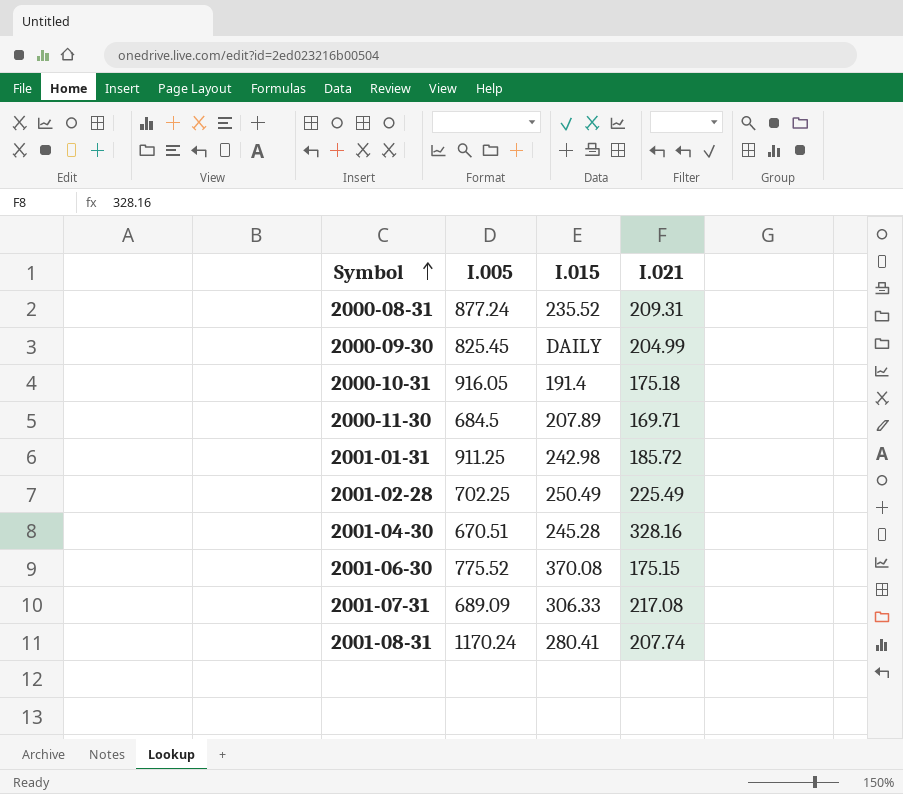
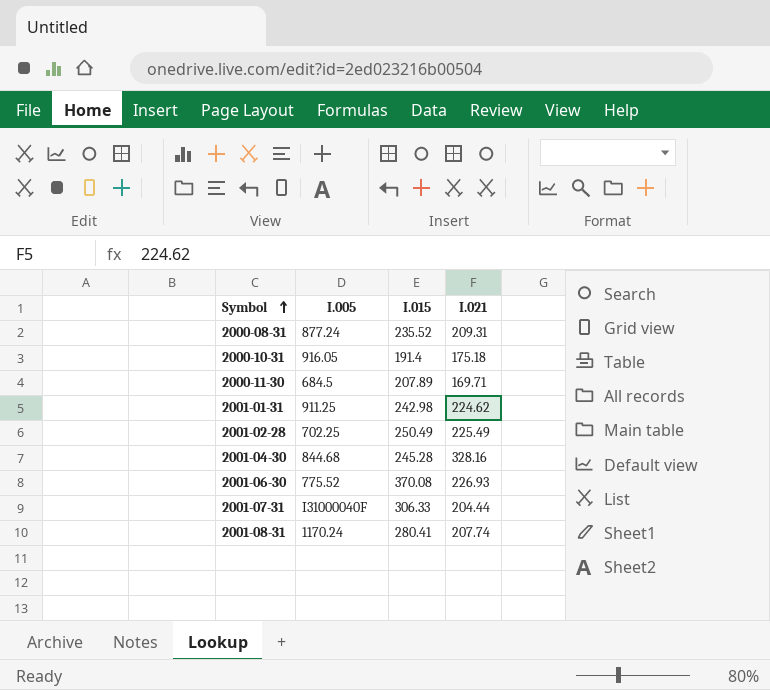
row 2000-09-30: 825.45 | DAILY | 204.99 -> none
2001-01-31 | I.021: 185.72 -> 224.62
2001-04-30 | I.005: 670.51 -> 844.68
2001-06-30 | I.021: 175.15 -> 226.93
2001-07-31 | I.005: 689.09 -> I31000040F
2001-07-31 | I.021: 217.08 -> 204.44

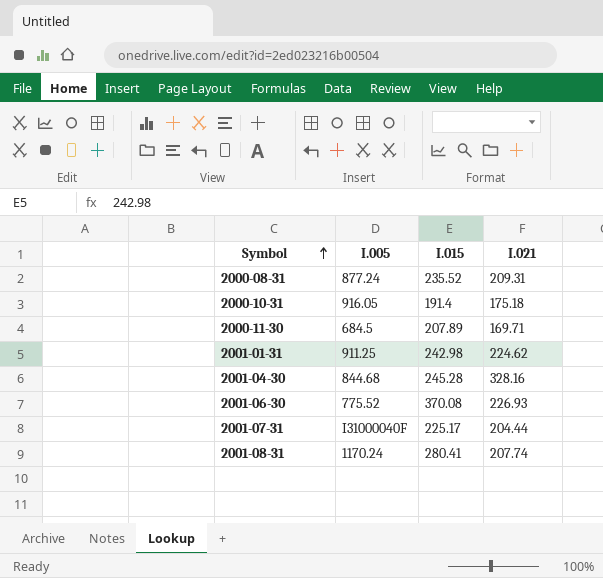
row 2001-02-28: 702.25 | 250.49 | 225.49 -> none
2001-07-31 | I.015: 306.33 -> 225.17

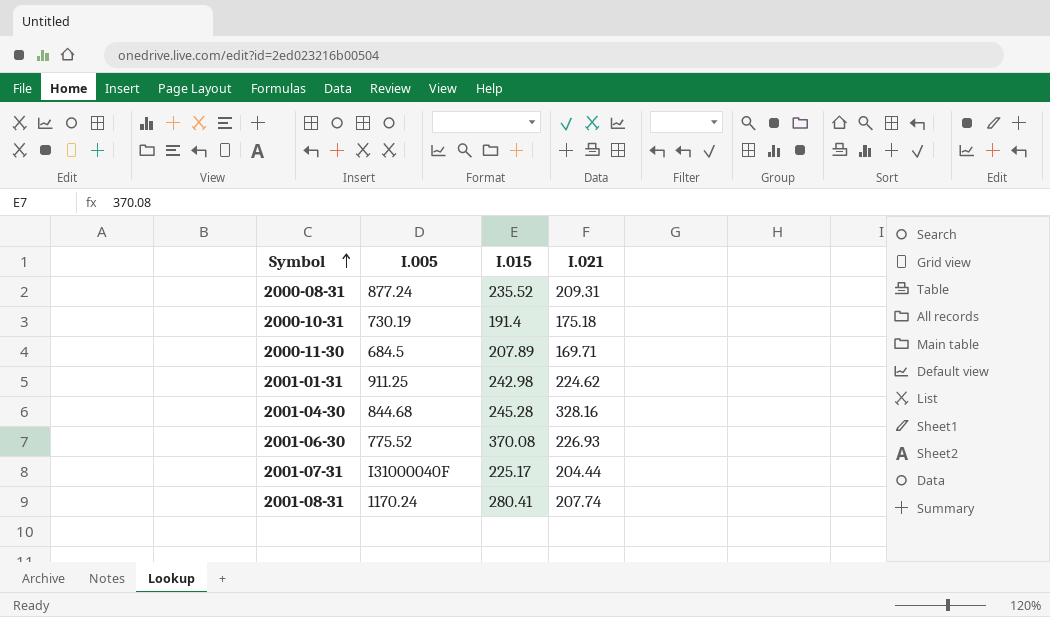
2000-10-31 | I.005: 916.05 -> 730.19

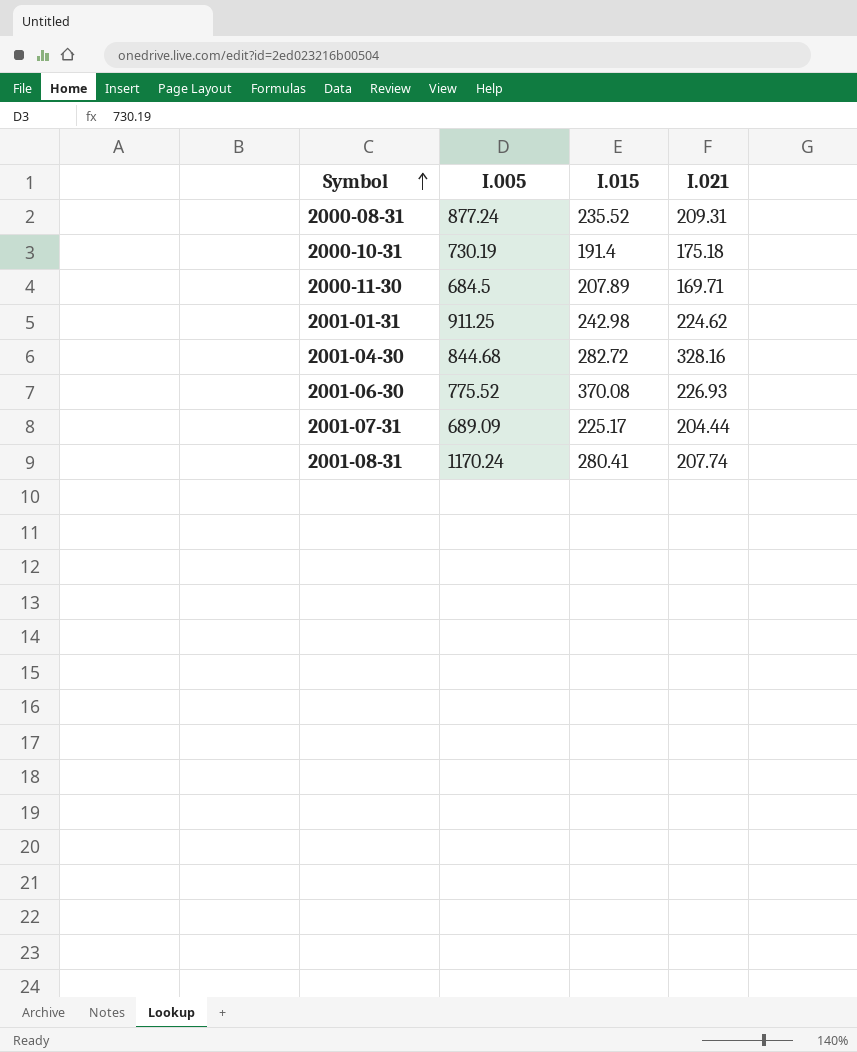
2001-04-30 | I.015: 245.28 -> 282.72
2001-07-31 | I.005: I31000040F -> 689.09

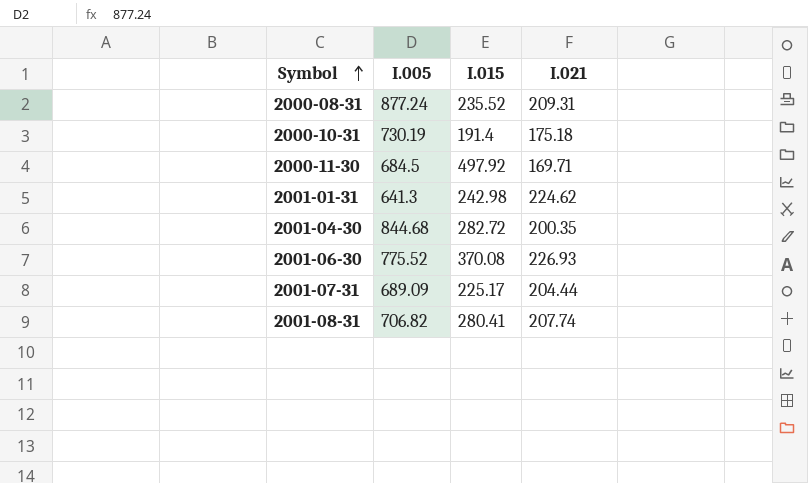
2000-11-30 | I.015: 207.89 -> 497.92
2001-01-31 | I.005: 911.25 -> 641.3
2001-04-30 | I.021: 328.16 -> 200.35
2001-08-31 | I.005: 1170.24 -> 706.82

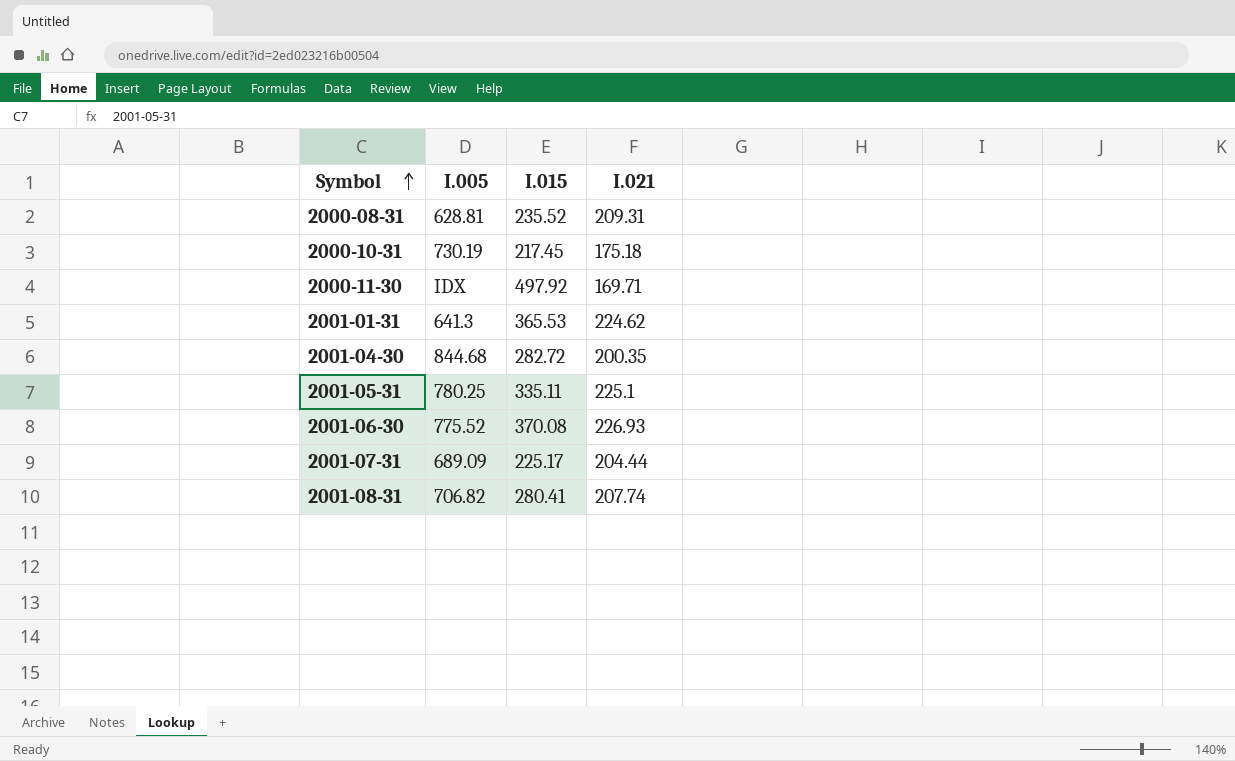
2000-08-31 | I.005: 877.24 -> 628.81
2000-10-31 | I.015: 191.4 -> 217.45
2000-11-30 | I.005: 684.5 -> IDX
2001-01-31 | I.015: 242.98 -> 365.53
row 2001-05-31: none -> 780.25 | 335.11 | 225.1

